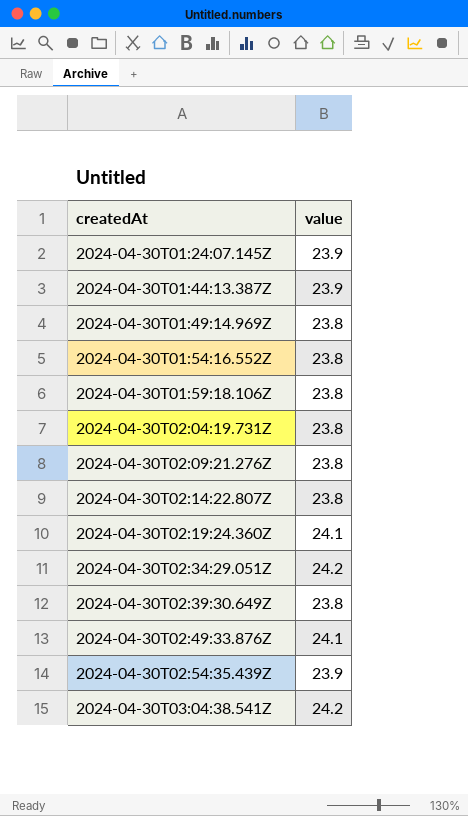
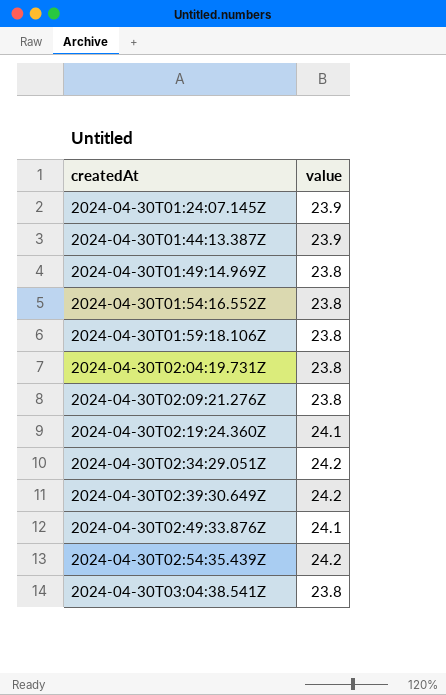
row 2024-04-30T02:14:22.807Z: 23.8 -> none
2024-04-30T02:39:30.649Z | value: 23.8 -> 24.2
2024-04-30T02:54:35.439Z | value: 23.9 -> 24.2
2024-04-30T03:04:38.541Z | value: 24.2 -> 23.8

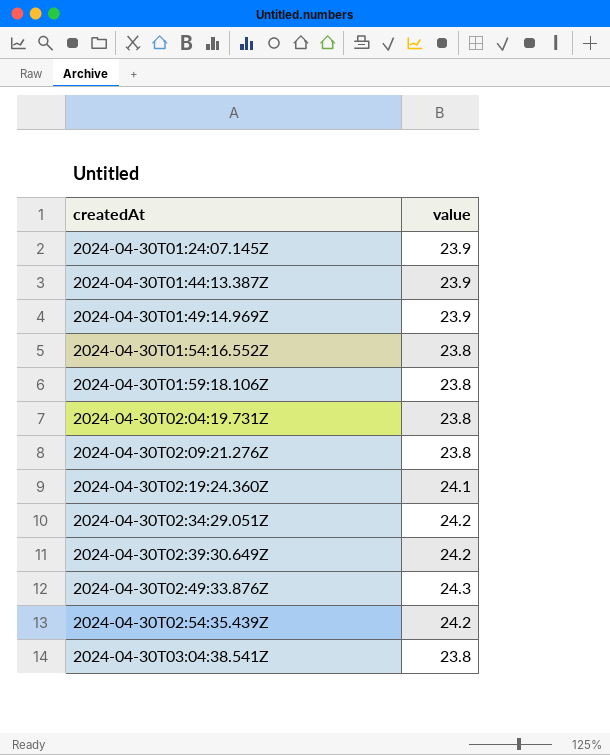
2024-04-30T01:49:14.969Z | value: 23.8 -> 23.9
2024-04-30T02:49:33.876Z | value: 24.1 -> 24.3

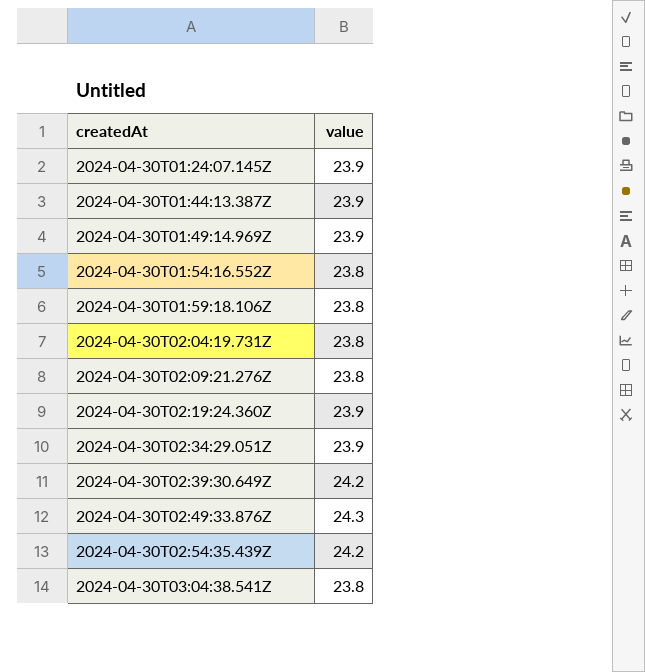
2024-04-30T02:19:24.360Z | value: 24.1 -> 23.9
2024-04-30T02:34:29.051Z | value: 24.2 -> 23.9

